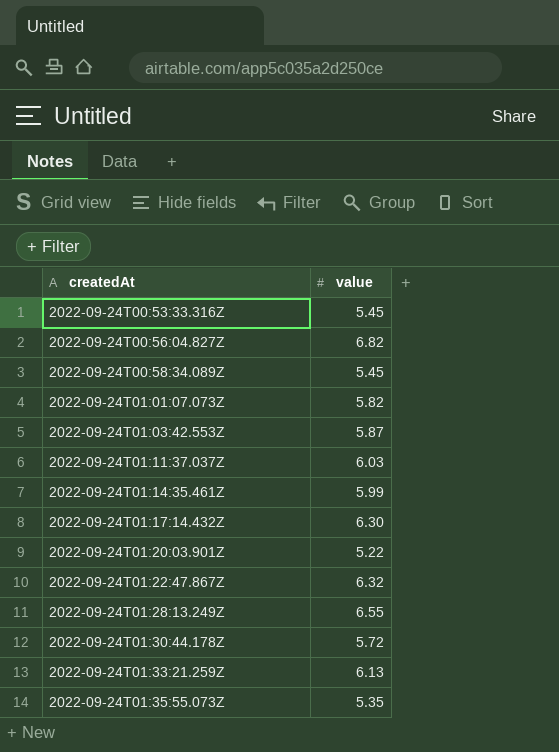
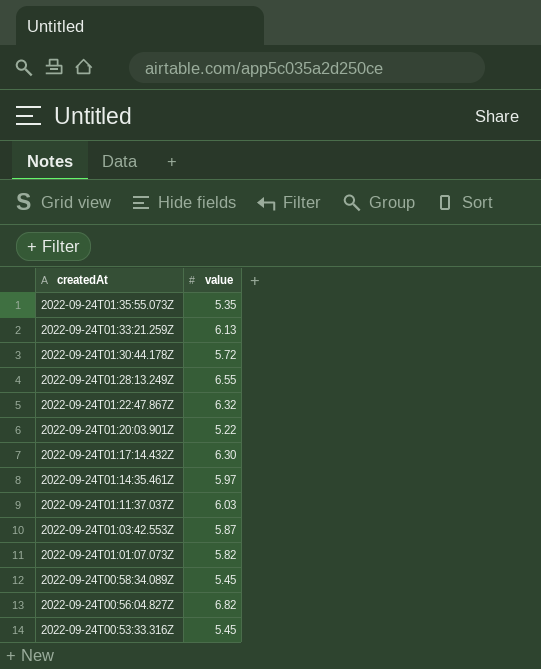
row order: createdAt ascending -> createdAt descending
2022-09-24T01:14:35.461Z | value: 5.99 -> 5.97

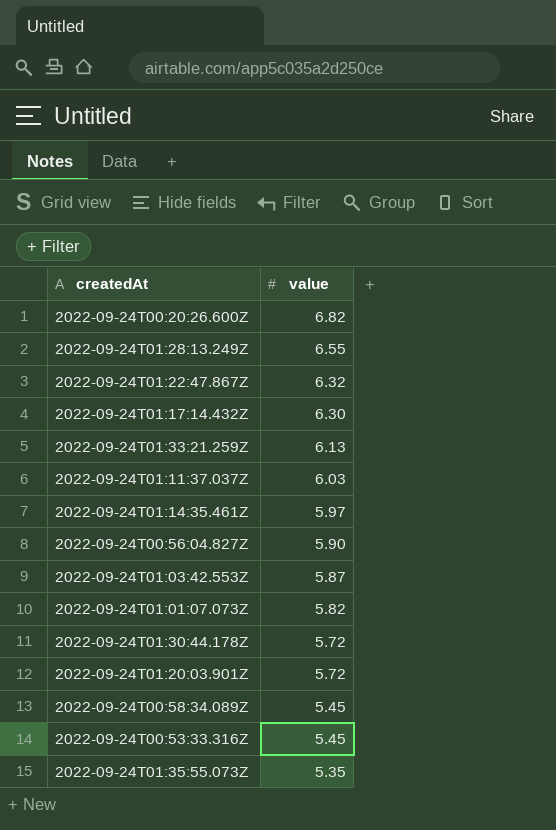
row order: createdAt descending -> value descending
row 2022-09-24T00:20:26.600Z: none -> 6.82
2022-09-24T00:56:04.827Z | value: 6.82 -> 5.90
2022-09-24T01:20:03.901Z | value: 5.22 -> 5.72

